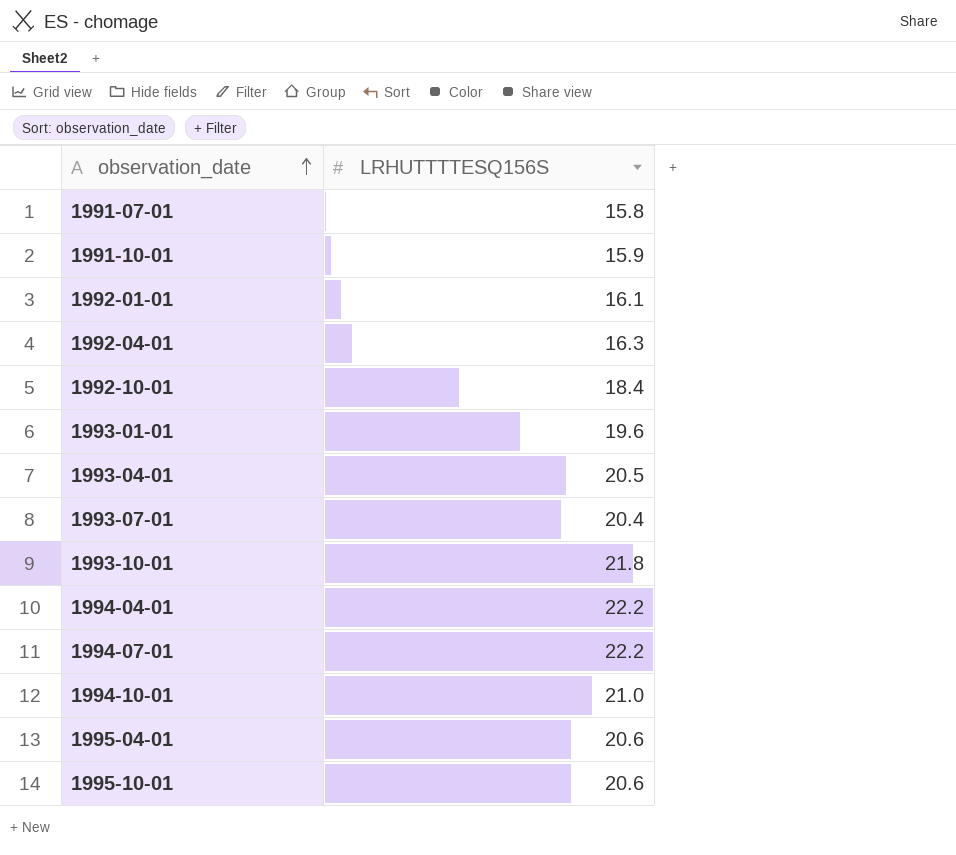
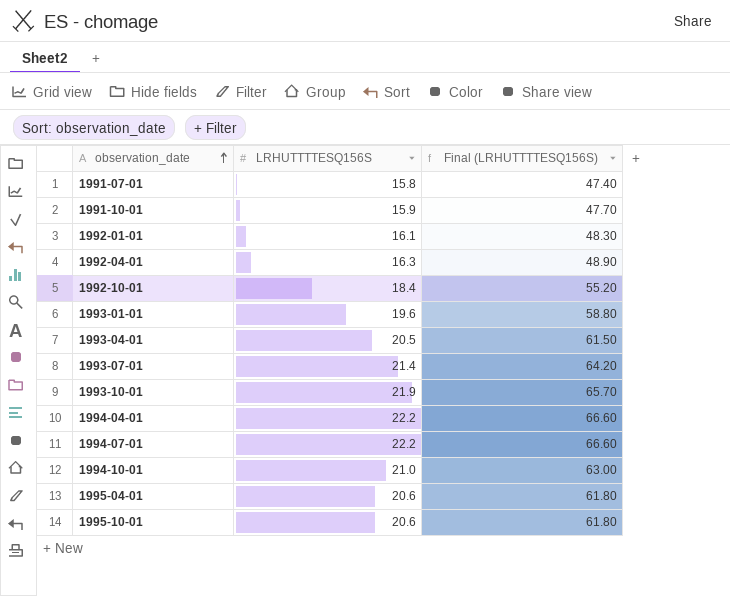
column Final (LRHUTTTTESQ156S) | formula: none -> [LRHUTTTTESQ156S] * 3
1993-07-01 | LRHUTTTTESQ156S: 20.4 -> 21.4
1993-10-01 | LRHUTTTTESQ156S: 21.8 -> 21.9

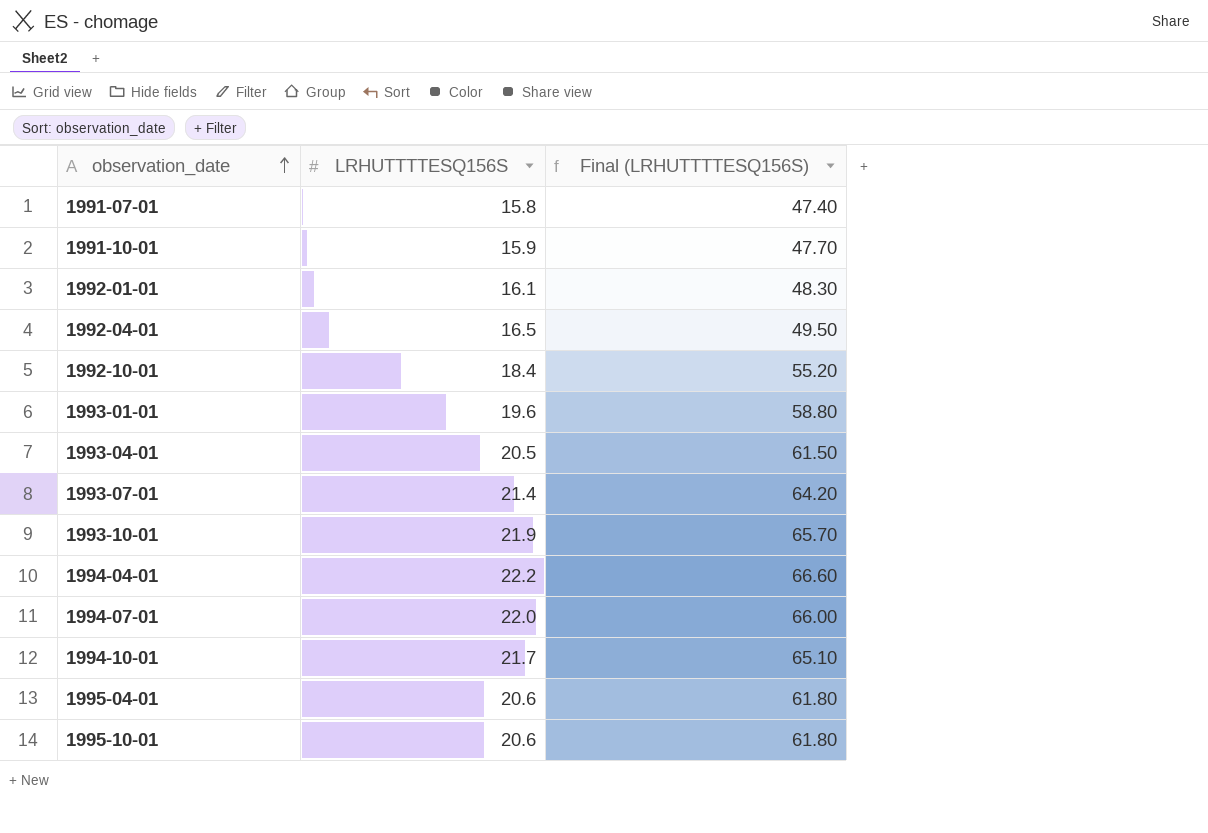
1992-04-01 | LRHUTTTTESQ156S: 16.3 -> 16.5
1992-04-01 | Final (LRHUTTTTESQ156S): 48.90 -> 49.50
1994-07-01 | LRHUTTTTESQ156S: 22.2 -> 22.0
1994-07-01 | Final (LRHUTTTTESQ156S): 66.60 -> 66.00
1994-10-01 | LRHUTTTTESQ156S: 21.0 -> 21.7
1994-10-01 | Final (LRHUTTTTESQ156S): 63.00 -> 65.10

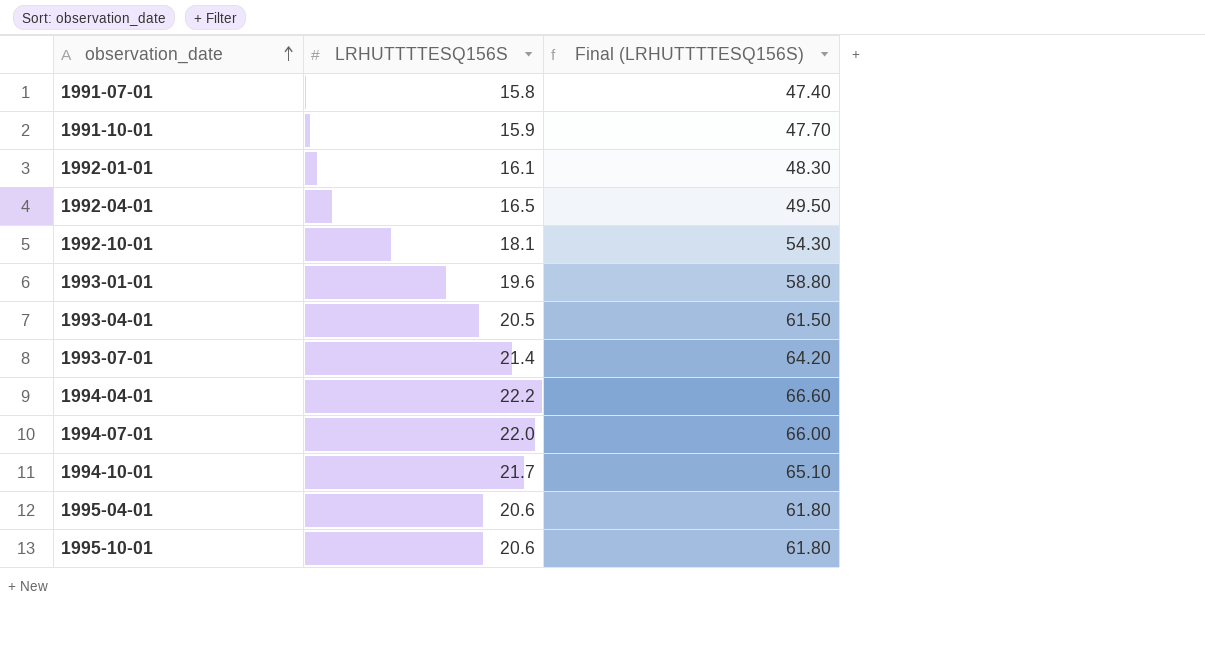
row 1993-10-01: 21.9 | 65.70 -> none
1992-10-01 | LRHUTTTTESQ156S: 18.4 -> 18.1
1992-10-01 | Final (LRHUTTTTESQ156S): 55.20 -> 54.30

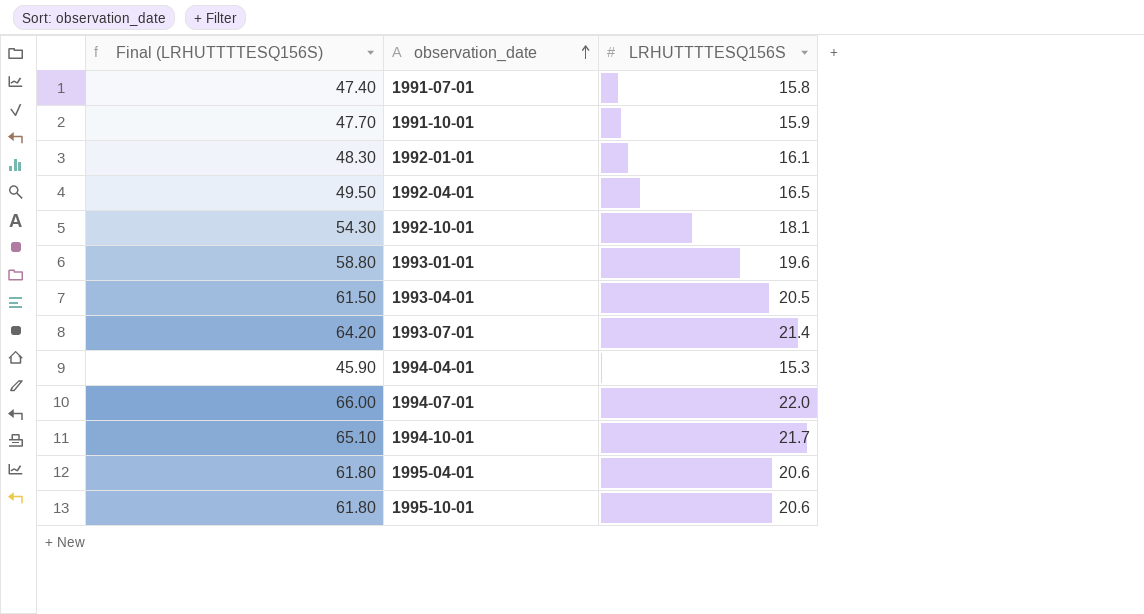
column Final (LRHUTTTTESQ156S) | position: 3 -> 1
1994-04-01 | Final (LRHUTTTTESQ156S): 66.60 -> 45.90
1994-04-01 | LRHUTTTTESQ156S: 22.2 -> 15.3

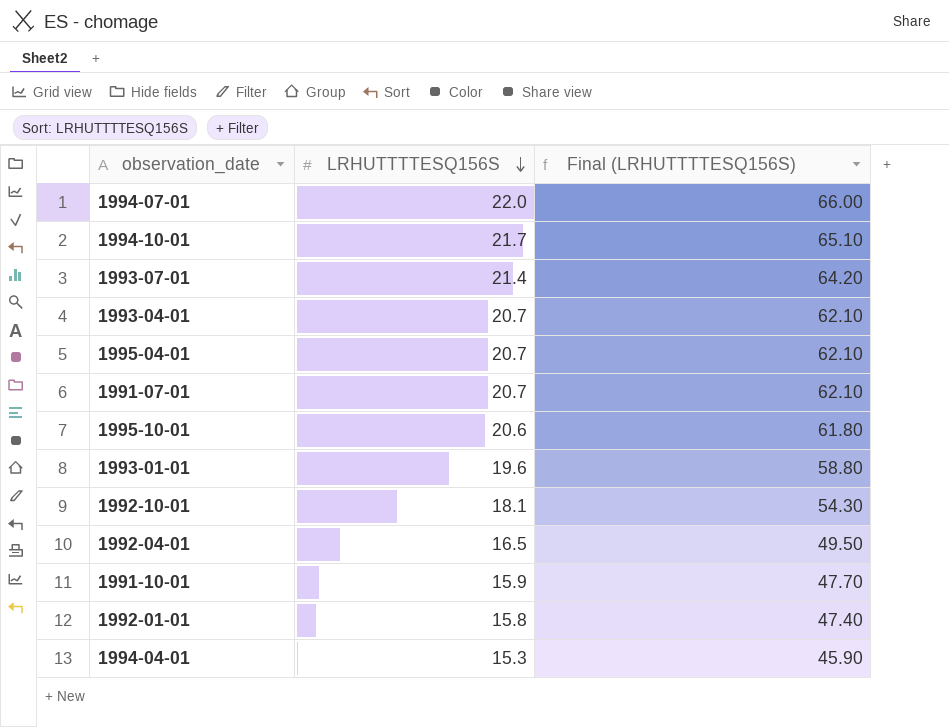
row order: observation_date ascending -> LRHUTTTTESQ156S descending
column Final (LRHUTTTTESQ156S) | position: 1 -> 3
1993-04-01 | LRHUTTTTESQ156S: 20.5 -> 20.7
1993-04-01 | Final (LRHUTTTTESQ156S): 61.50 -> 62.10
1995-04-01 | LRHUTTTTESQ156S: 20.6 -> 20.7
1995-04-01 | Final (LRHUTTTTESQ156S): 61.80 -> 62.10
1991-07-01 | LRHUTTTTESQ156S: 15.8 -> 20.7
1991-07-01 | Final (LRHUTTTTESQ156S): 47.40 -> 62.10
1992-01-01 | LRHUTTTTESQ156S: 16.1 -> 15.8
1992-01-01 | Final (LRHUTTTTESQ156S): 48.30 -> 47.40

